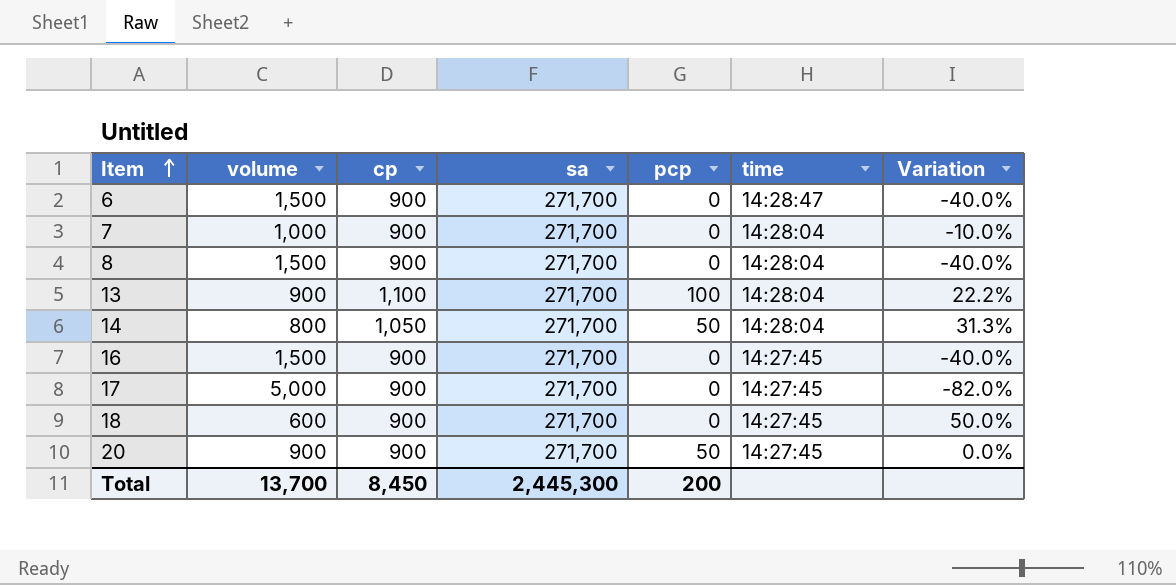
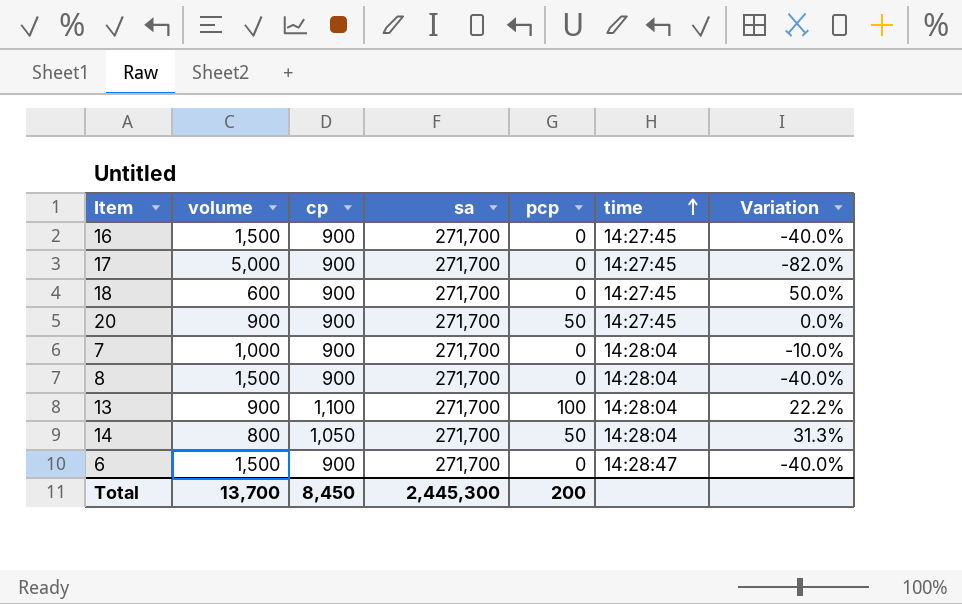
row order: Item ascending -> time ascending

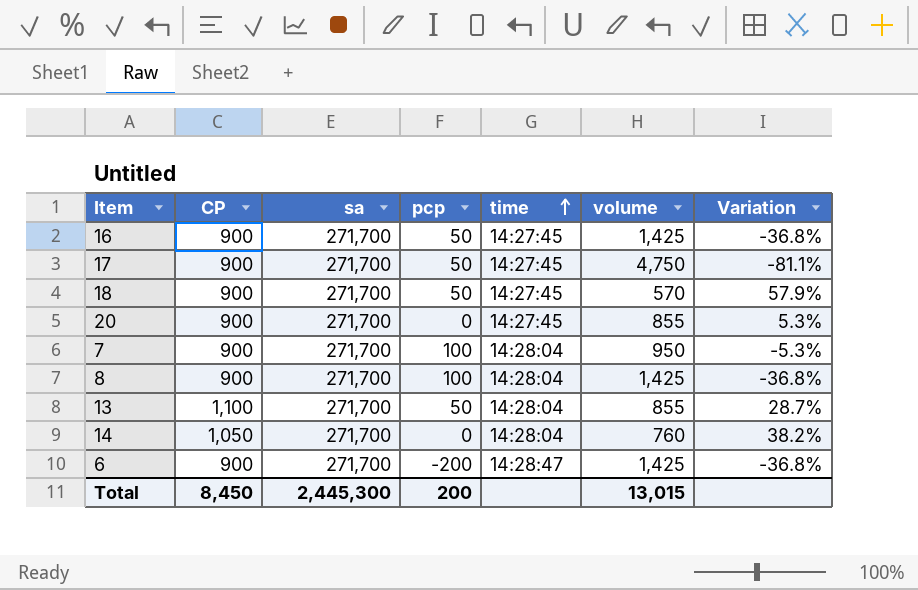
column name: cp -> CP
column volume | position: 2 -> 6
16 | pcp: 0 -> 50
16 | volume: 1,500 -> 1,425
16 | Variation: -40.0% -> -36.8%
17 | pcp: 0 -> 50
17 | volume: 5,000 -> 4,750
17 | Variation: -82.0% -> -81.1%
18 | pcp: 0 -> 50
18 | volume: 600 -> 570
18 | Variation: 50.0% -> 57.9%
20 | pcp: 50 -> 0
20 | volume: 900 -> 855
20 | Variation: 0.0% -> 5.3%
7 | pcp: 0 -> 100
7 | volume: 1,000 -> 950
7 | Variation: -10.0% -> -5.3%
8 | pcp: 0 -> 100
8 | volume: 1,500 -> 1,425
8 | Variation: -40.0% -> -36.8%
13 | pcp: 100 -> 50
13 | volume: 900 -> 855
13 | Variation: 22.2% -> 28.7%
14 | pcp: 50 -> 0
14 | volume: 800 -> 760
14 | Variation: 31.3% -> 38.2%
6 | pcp: 0 -> -200
6 | volume: 1,500 -> 1,425
6 | Variation: -40.0% -> -36.8%
Total | volume: 13,700 -> 13,015

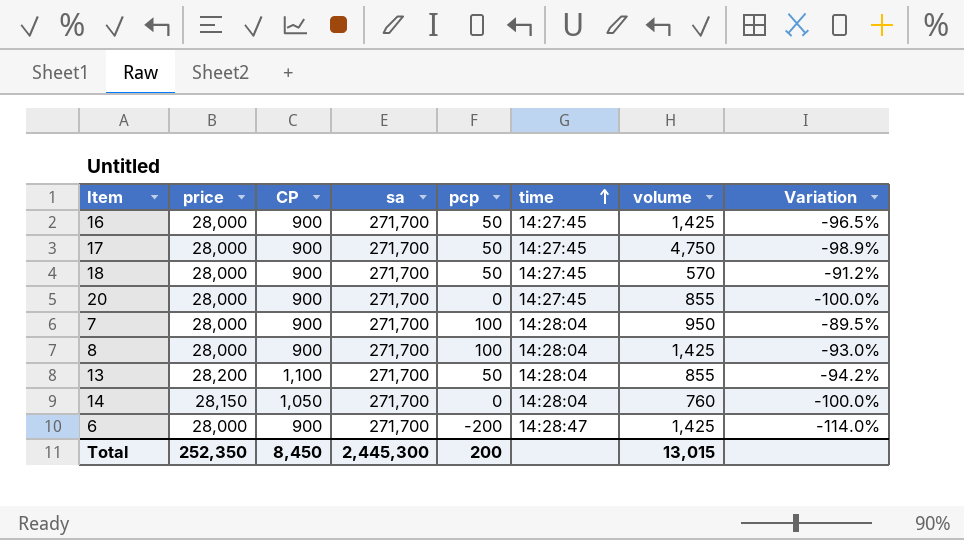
column price | position: none -> 2
column Variation | formula: ([CP] - [volume]) / [volume] -> ([pcp] - [volume]) / [volume]

